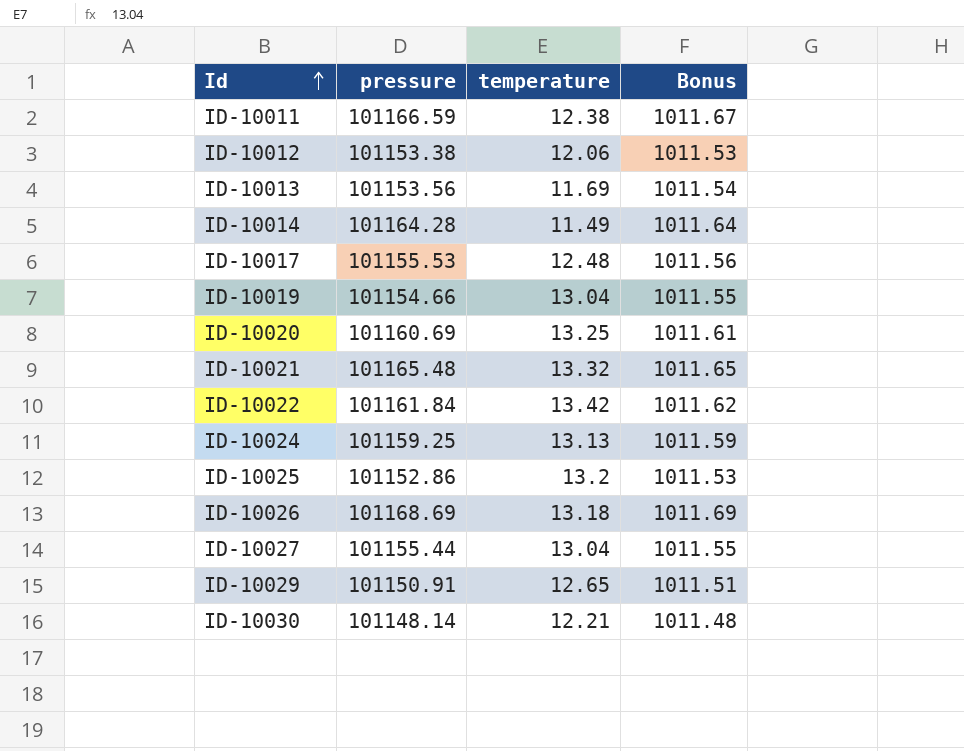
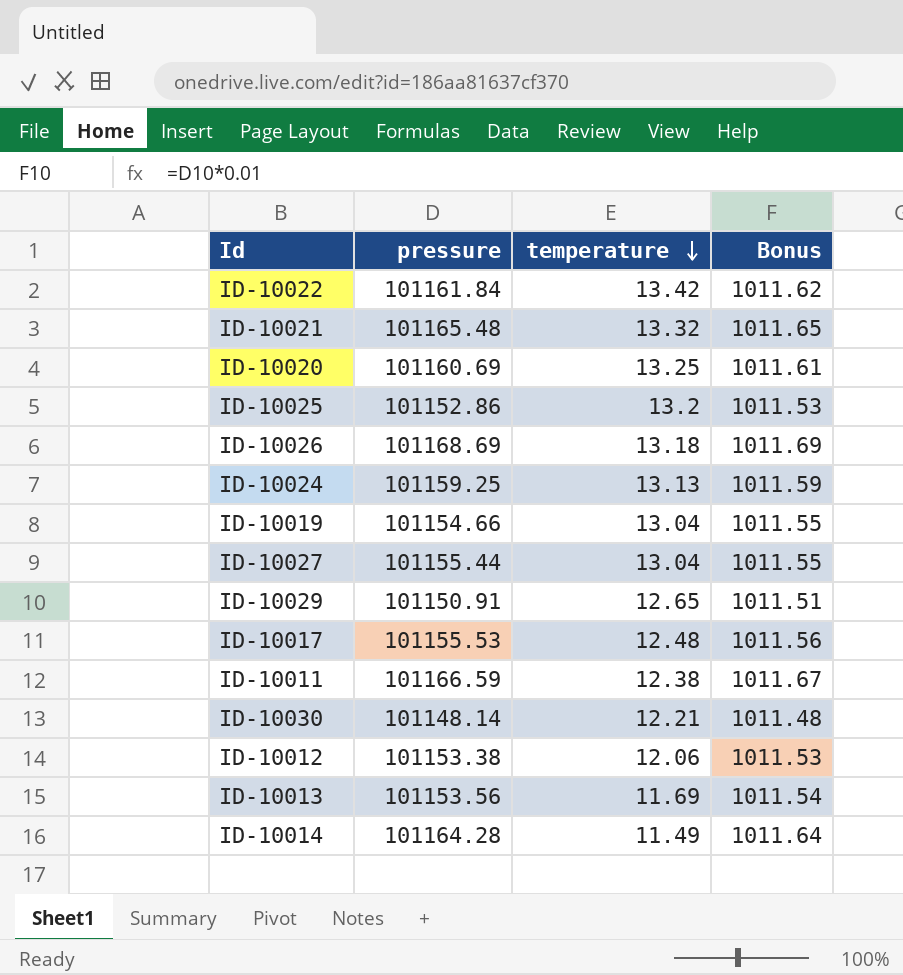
row order: Id ascending -> temperature descending

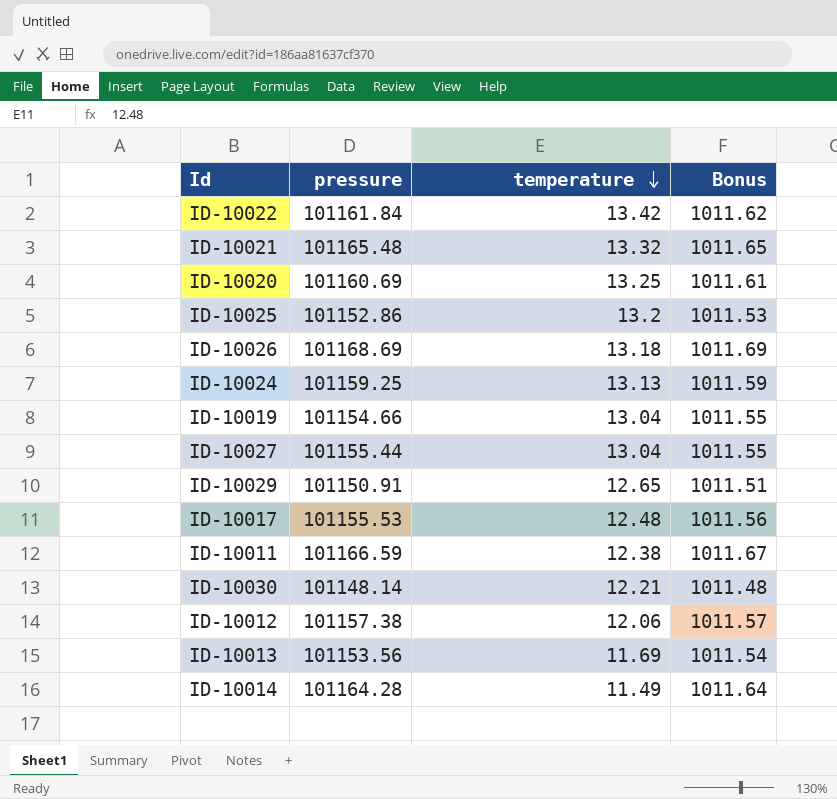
ID-10012 | pressure: 101153.38 -> 101157.38
ID-10012 | Bonus: 1011.53 -> 1011.57

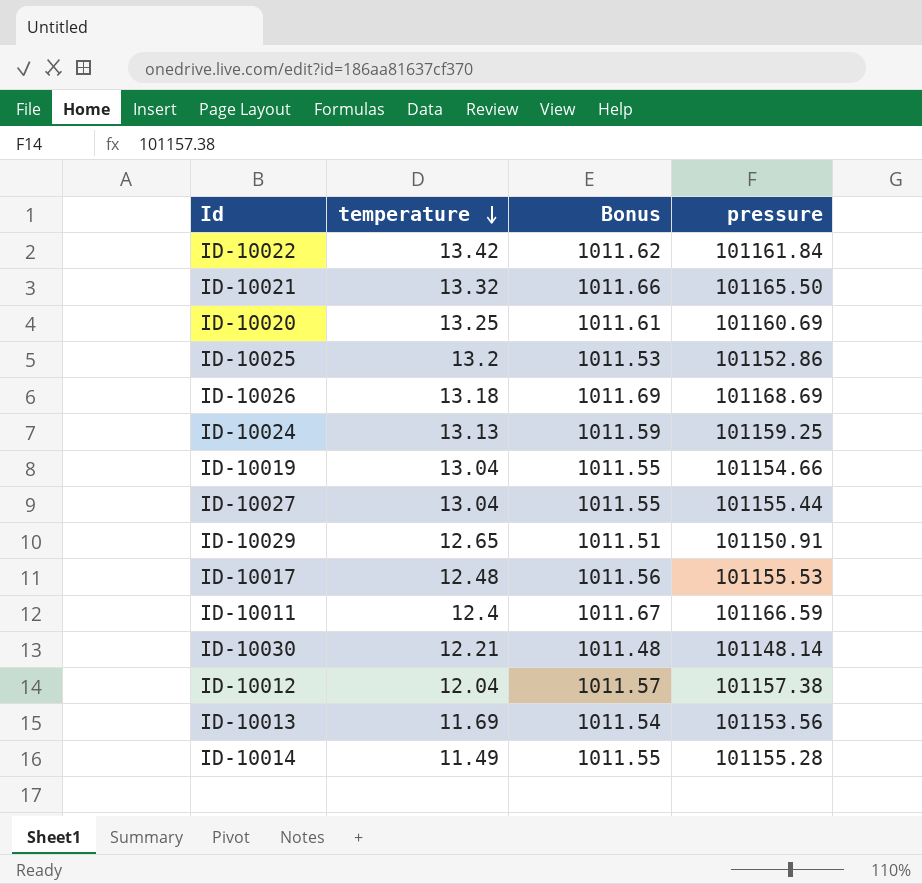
column pressure | position: 2 -> 4
ID-10021 | Bonus: 1011.65 -> 1011.66
ID-10021 | pressure: 101165.48 -> 101165.50
ID-10011 | temperature: 12.38 -> 12.4
ID-10012 | temperature: 12.06 -> 12.04
ID-10014 | Bonus: 1011.64 -> 1011.55
ID-10014 | pressure: 101164.28 -> 101155.28

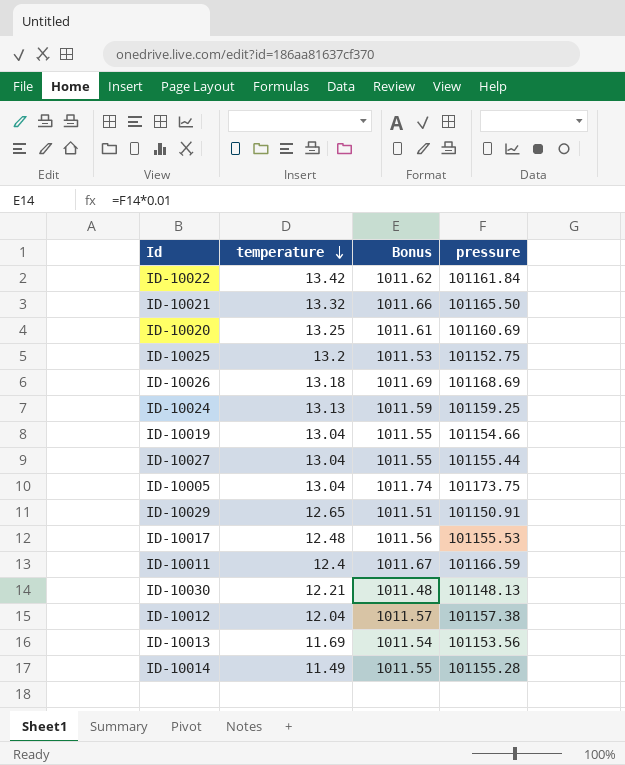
ID-10025 | pressure: 101152.86 -> 101152.75
row ID-10005: none -> 13.04 | 1011.74 | 101173.75
ID-10030 | pressure: 101148.14 -> 101148.13

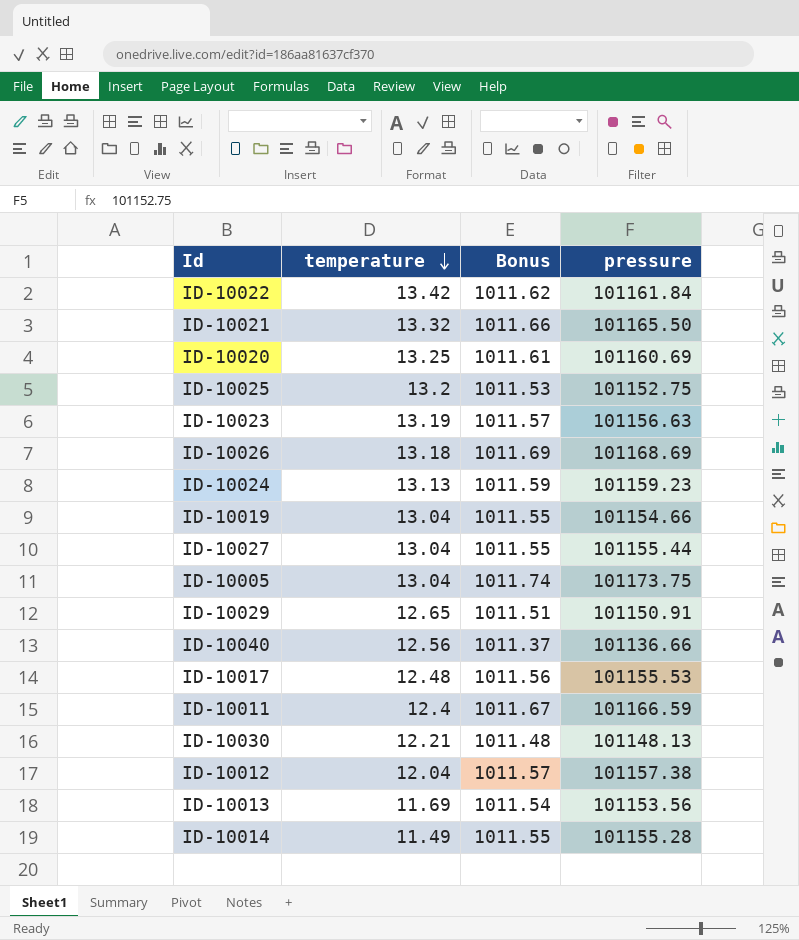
row ID-10023: none -> 13.19 | 1011.57 | 101156.63
ID-10024 | pressure: 101159.25 -> 101159.23
row ID-10040: none -> 12.56 | 1011.37 | 101136.66

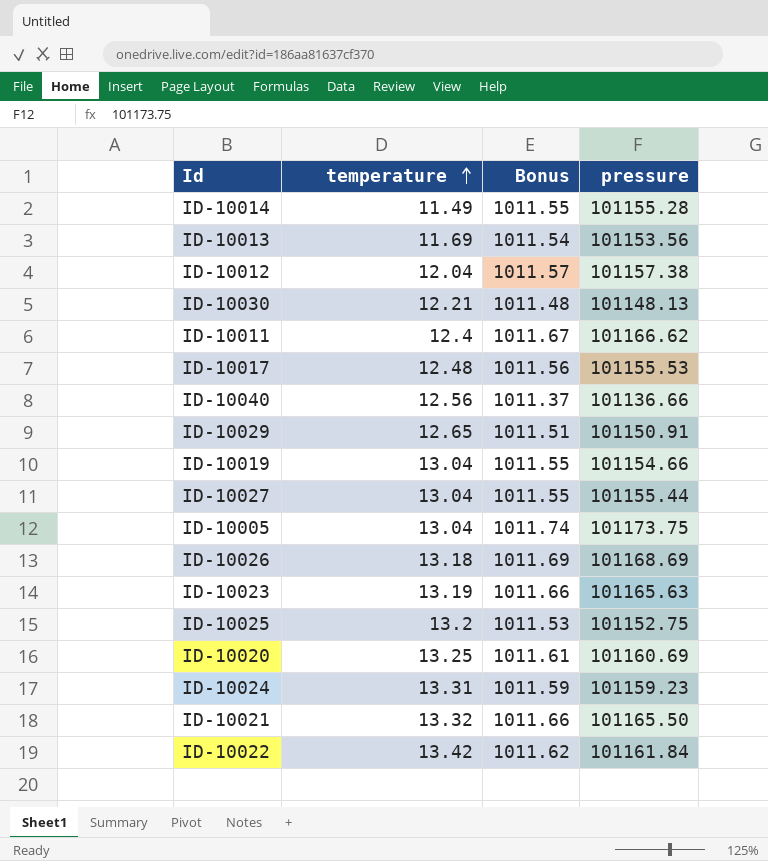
row order: temperature descending -> temperature ascending
ID-10011 | pressure: 101166.59 -> 101166.62
ID-10023 | Bonus: 1011.57 -> 1011.66
ID-10023 | pressure: 101156.63 -> 101165.63
ID-10024 | temperature: 13.13 -> 13.31

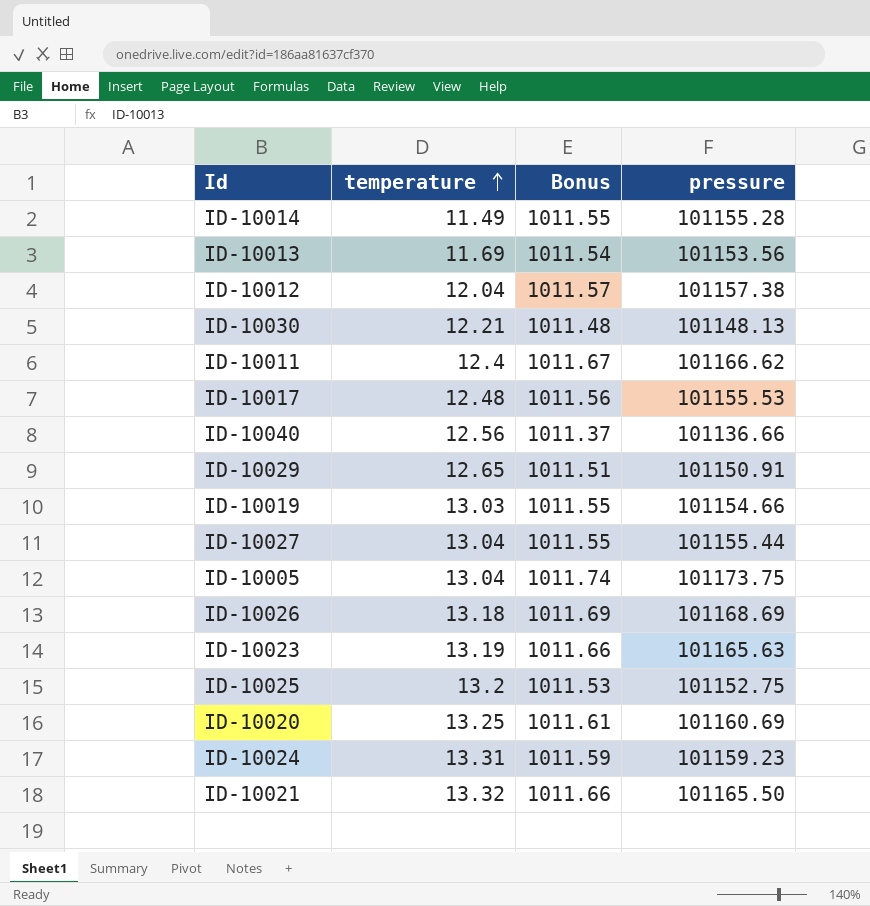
row ID-10022: 13.42 | 1011.62 | 101161.84 -> none
ID-10019 | temperature: 13.04 -> 13.03

